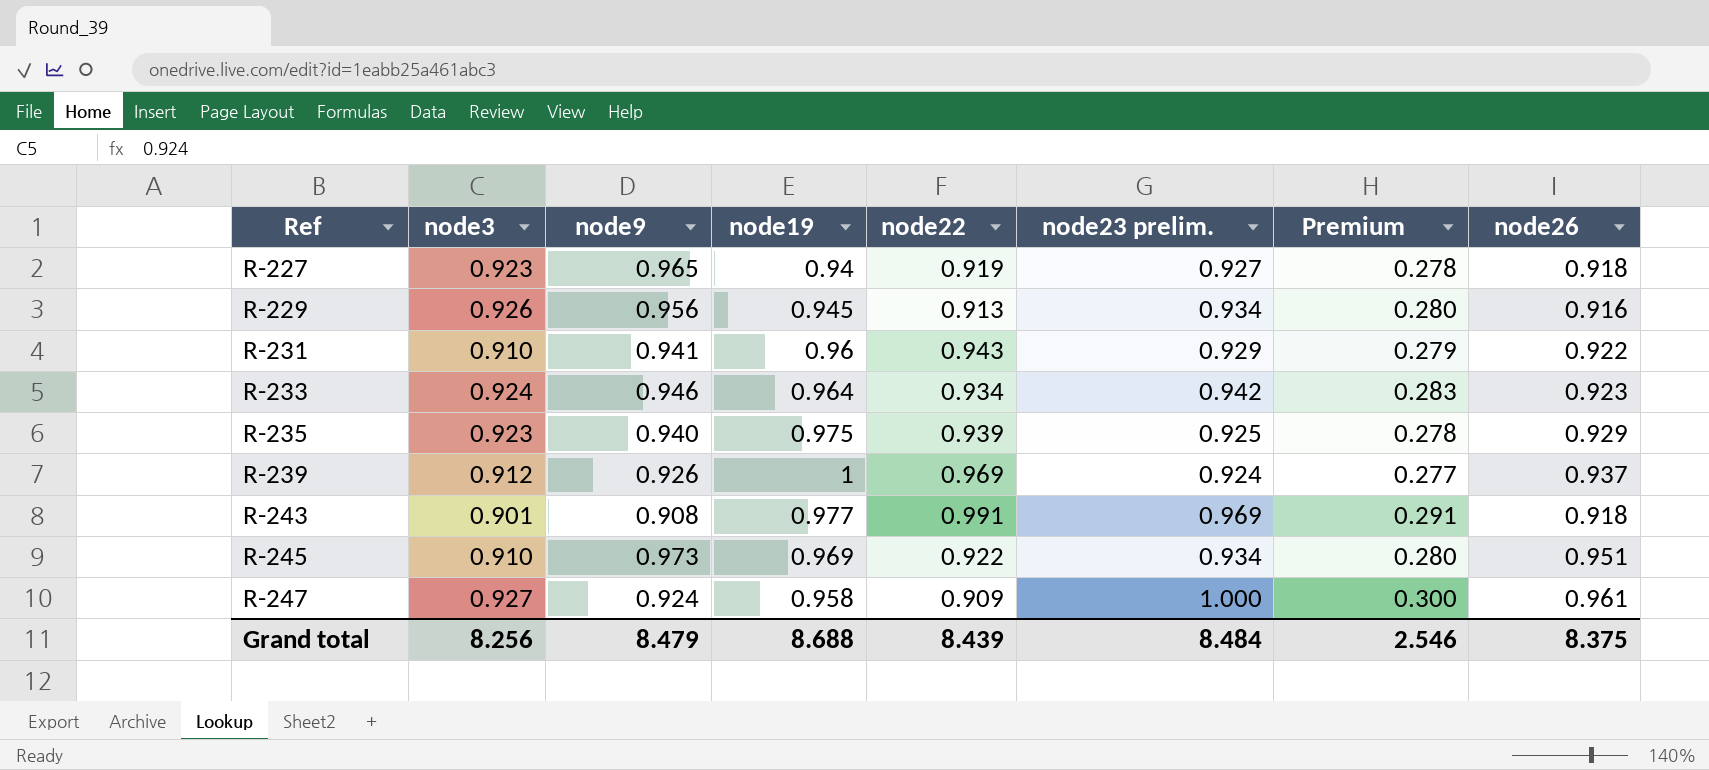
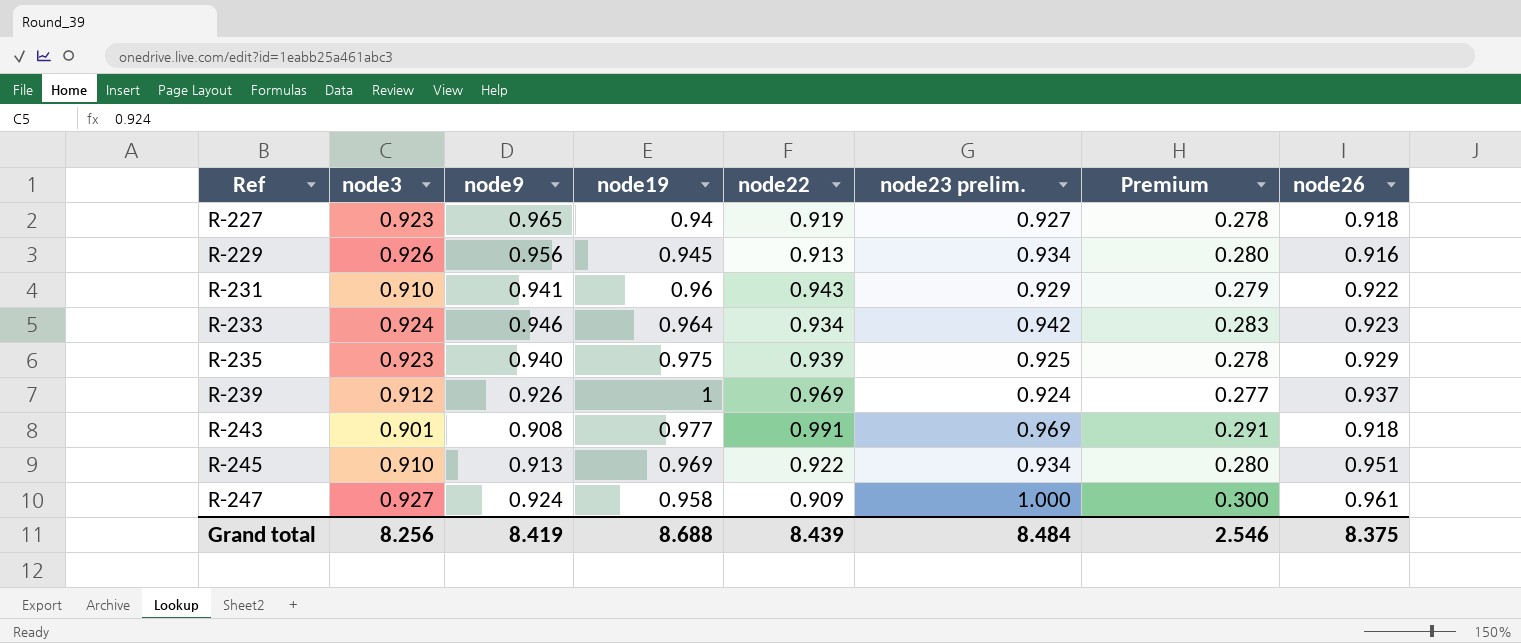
R-245 | node9: 0.973 -> 0.913
Grand total | node9: 8.479 -> 8.419

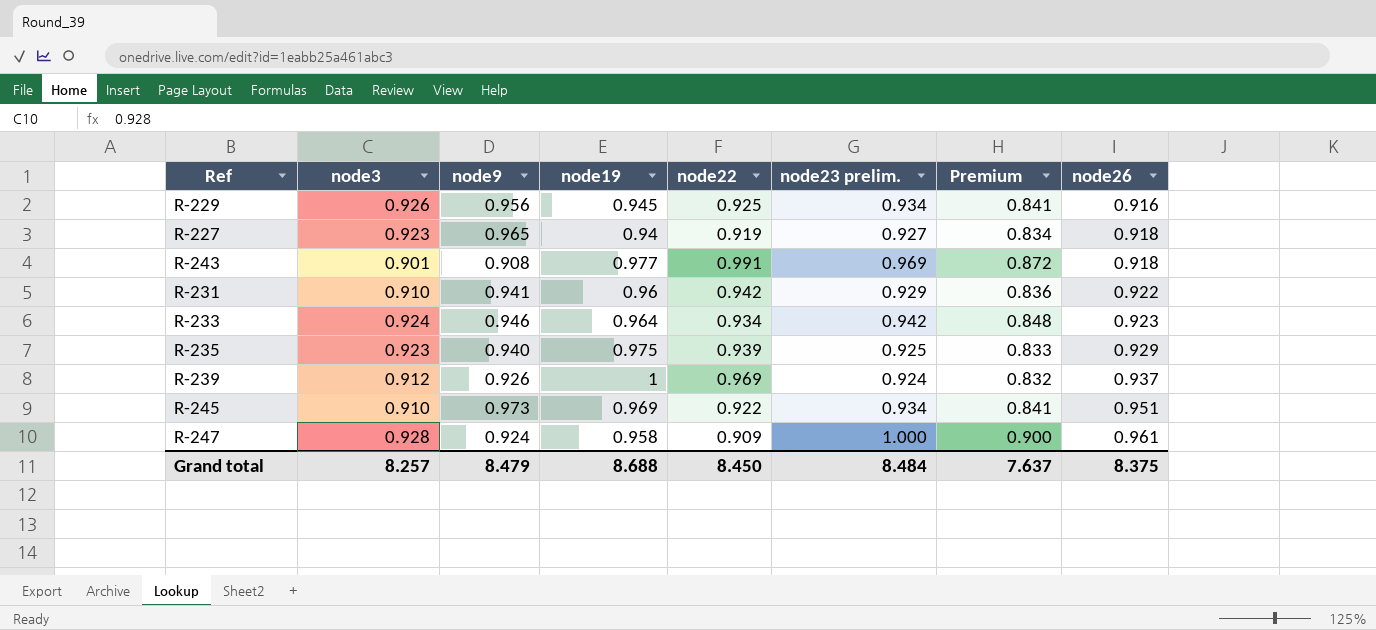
row order: Ref ascending -> node26 ascending
column Premium | formula: [node23 prelim.] * 0.3 -> [node23 prelim.] * 0.9
R-229 | node22: 0.913 -> 0.925
R-231 | node22: 0.943 -> 0.942
R-245 | node9: 0.913 -> 0.973
R-247 | node3: 0.927 -> 0.928
Grand total | node3: 8.256 -> 8.257
Grand total | node9: 8.419 -> 8.479
Grand total | node22: 8.439 -> 8.450
Grand total | Premium: 2.546 -> 7.637

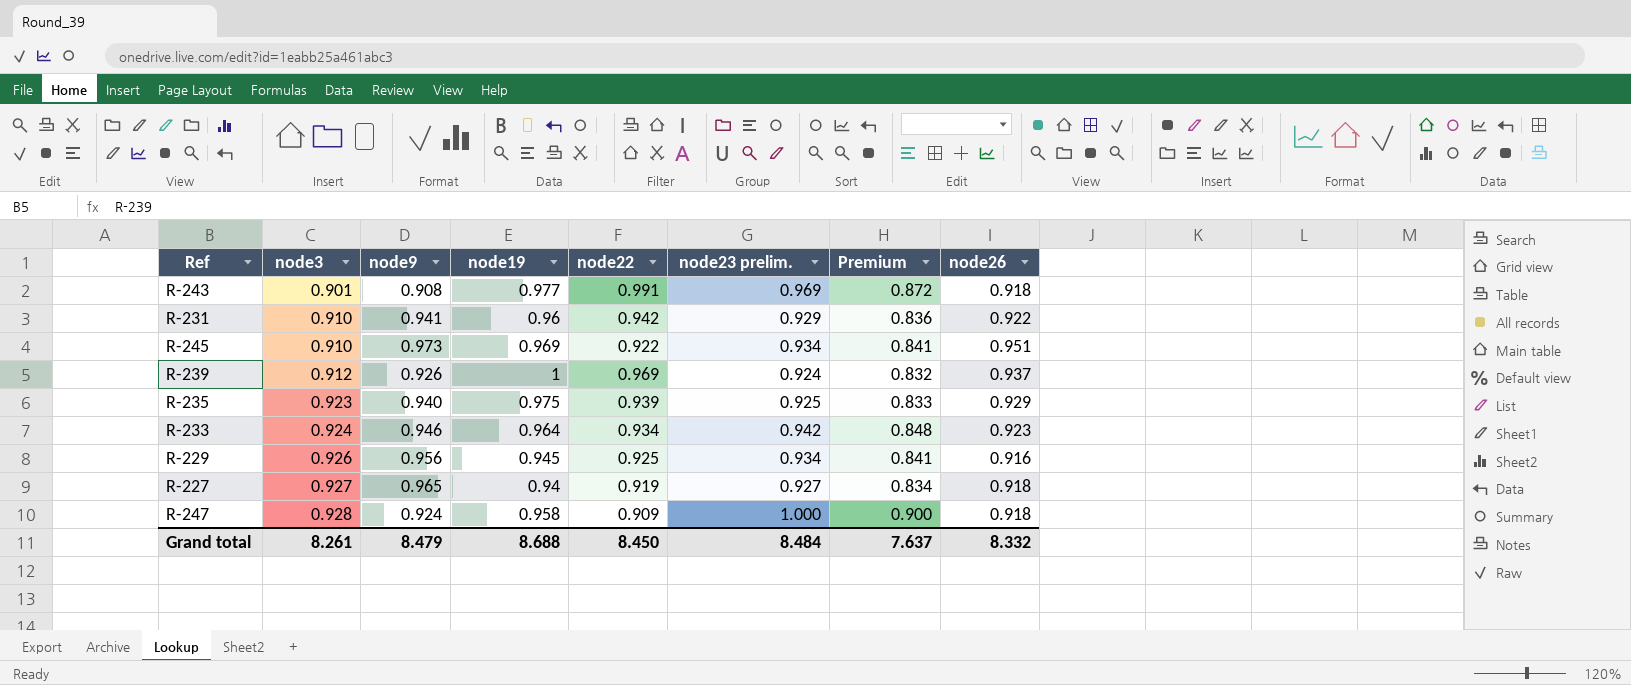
row order: node26 ascending -> node3 ascending
R-227 | node3: 0.923 -> 0.927
R-247 | node26: 0.961 -> 0.918
Grand total | node3: 8.257 -> 8.261
Grand total | node26: 8.375 -> 8.332

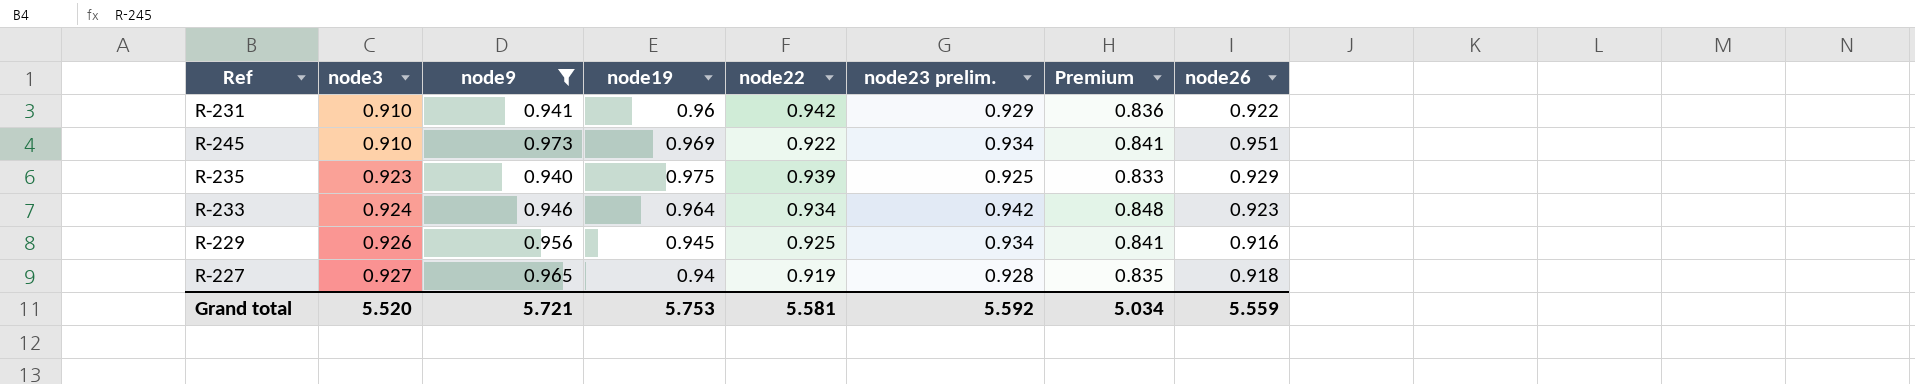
filter: none -> node9 >= 0.940
R-227 | node23 prelim.: 0.927 -> 0.928
R-227 | Premium: 0.834 -> 0.835
Grand total | node3: 8.261 -> 5.520
Grand total | node9: 8.479 -> 5.721
Grand total | node19: 8.688 -> 5.753
Grand total | node22: 8.450 -> 5.581
Grand total | node23 prelim.: 8.484 -> 5.592
Grand total | Premium: 7.637 -> 5.034
Grand total | node26: 8.332 -> 5.559

